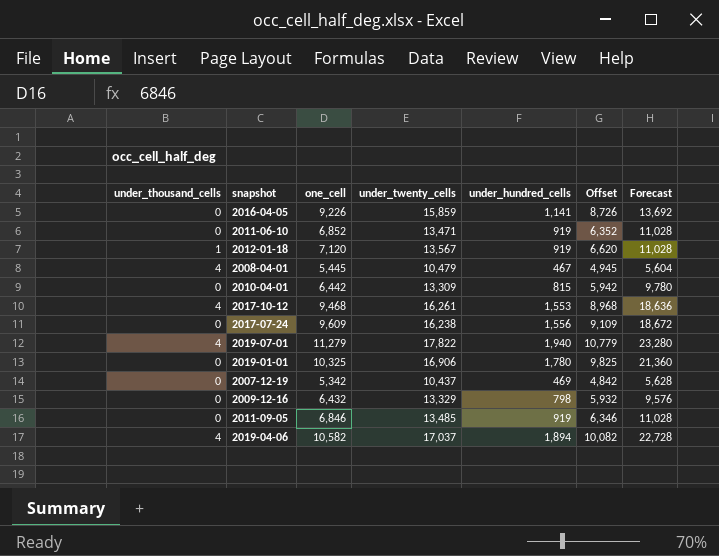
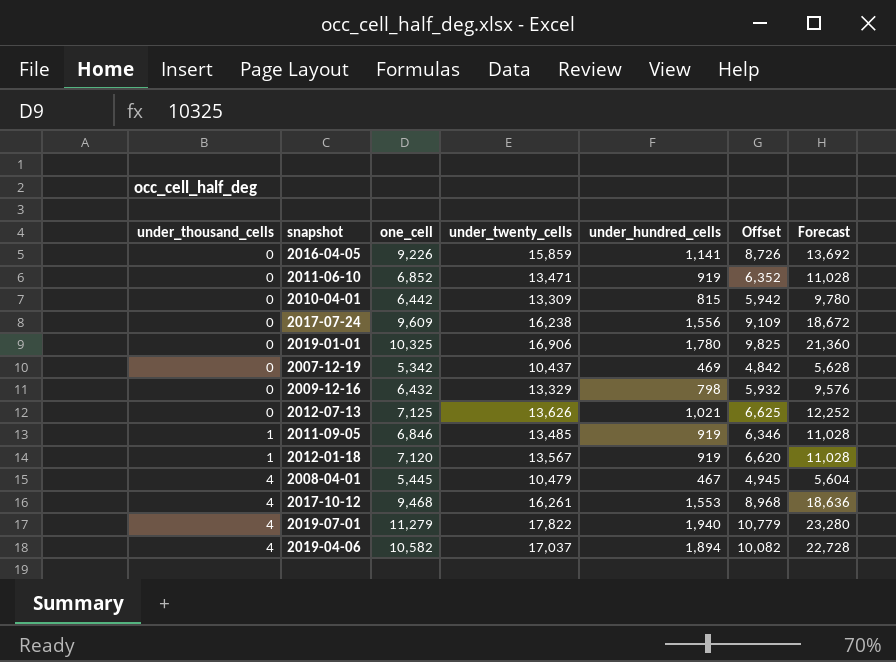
row order: none -> under_thousand_cells ascending
row 2012-07-13: none -> 0 | 7,125 | 13,626 | 1,021 | 6,625 | 12,252
2011-09-05 | under_thousand_cells: 0 -> 1

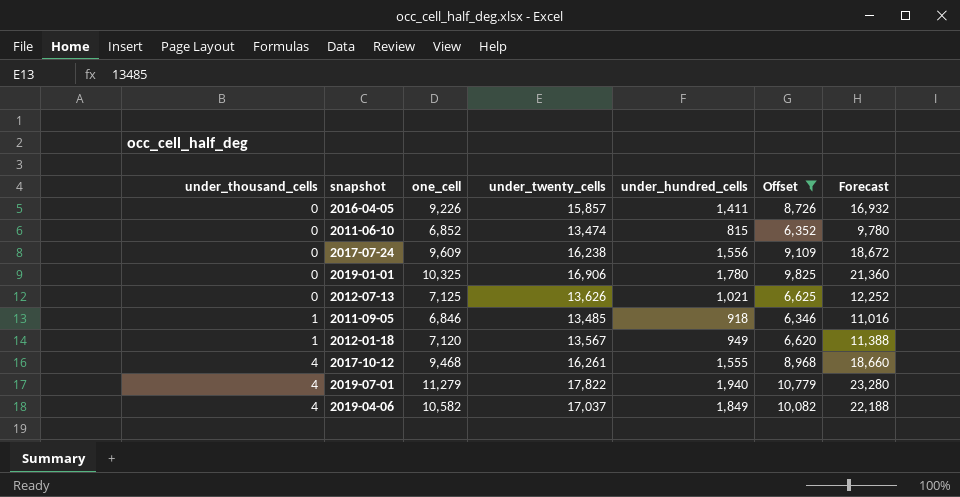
filter: none -> Offset >= 6,346
2016-04-05 | under_twenty_cells: 15,859 -> 15,857
2016-04-05 | under_hundred_cells: 1,141 -> 1,411
2016-04-05 | Forecast: 13,692 -> 16,932
2011-06-10 | under_twenty_cells: 13,471 -> 13,474
2011-06-10 | under_hundred_cells: 919 -> 815
2011-06-10 | Forecast: 11,028 -> 9,780
2011-09-05 | under_hundred_cells: 919 -> 918
2011-09-05 | Forecast: 11,028 -> 11,016
2012-01-18 | under_hundred_cells: 919 -> 949
2012-01-18 | Forecast: 11,028 -> 11,388
2017-10-12 | under_hundred_cells: 1,553 -> 1,555
2017-10-12 | Forecast: 18,636 -> 18,660
2019-04-06 | under_hundred_cells: 1,894 -> 1,849
2019-04-06 | Forecast: 22,728 -> 22,188

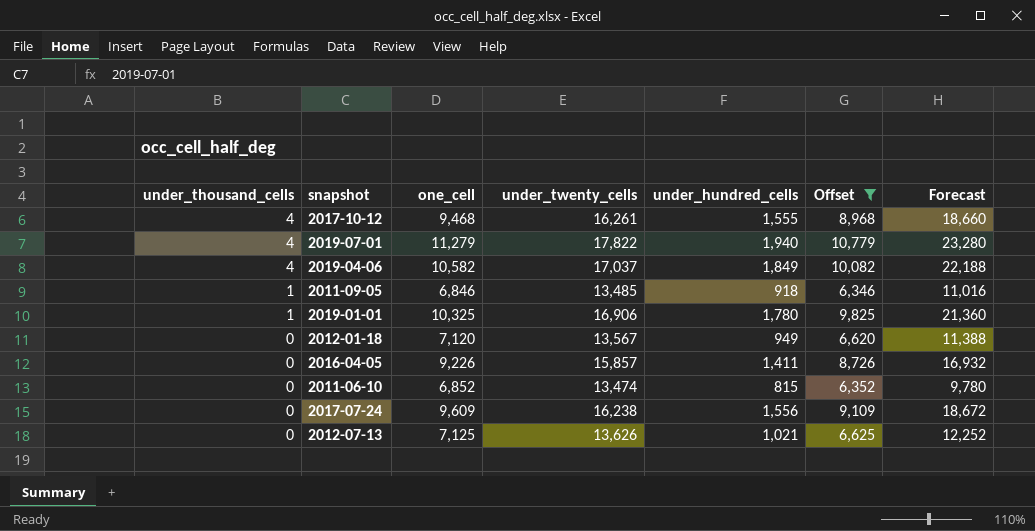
row order: under_thousand_cells ascending -> under_thousand_cells descending
2019-01-01 | under_thousand_cells: 0 -> 1
2012-01-18 | under_thousand_cells: 1 -> 0

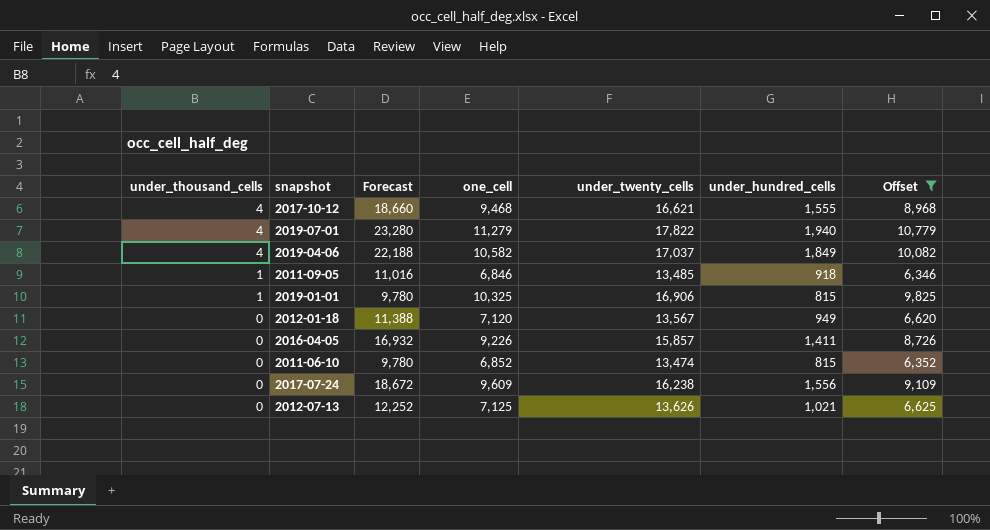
column Forecast | position: 7 -> 3
2017-10-12 | under_twenty_cells: 16,261 -> 16,621
2019-01-01 | Forecast: 21,360 -> 9,780
2019-01-01 | under_hundred_cells: 1,780 -> 815

